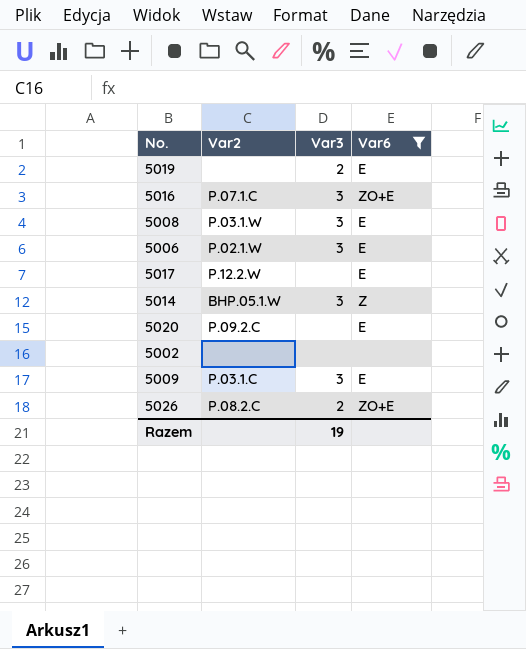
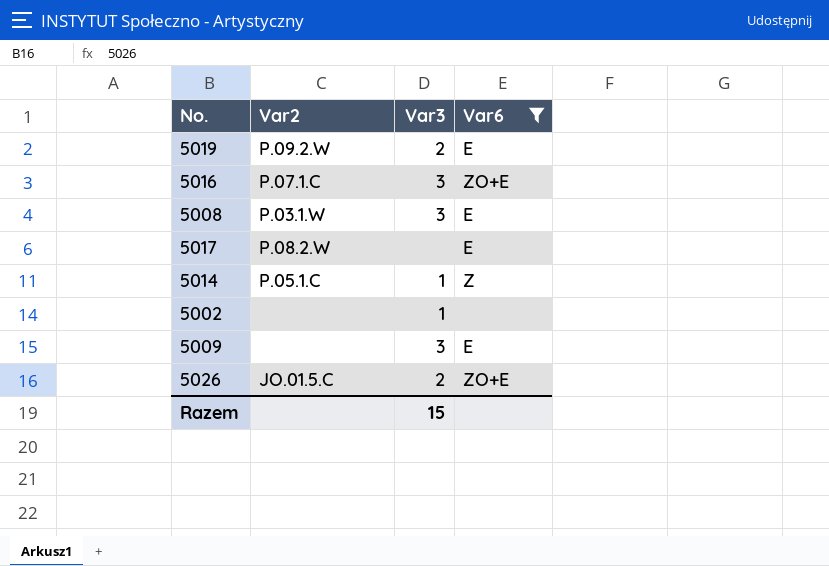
row 5006: P.02.1.W | 3 | E -> none
row 5020: P.09.2.C | none | E -> none
5019 | Var2: none -> P.09.2.W
5017 | Var2: P.12.2.W -> P.08.2.W
5014 | Var2: BHP.05.1.W -> P.05.1.C
5014 | Var3: 3 -> 1
5002 | Var3: none -> 1
5009 | Var2: P.03.1.C -> none
5026 | Var2: P.08.2.C -> JO.01.5.C
Razem | Var3: 19 -> 15

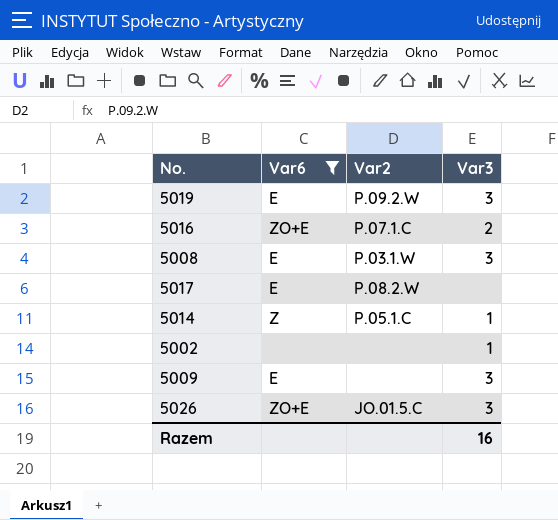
column Var6 | position: 4 -> 2
5019 | Var3: 2 -> 3
5016 | Var3: 3 -> 2
5026 | Var3: 2 -> 3
Razem | Var3: 15 -> 16

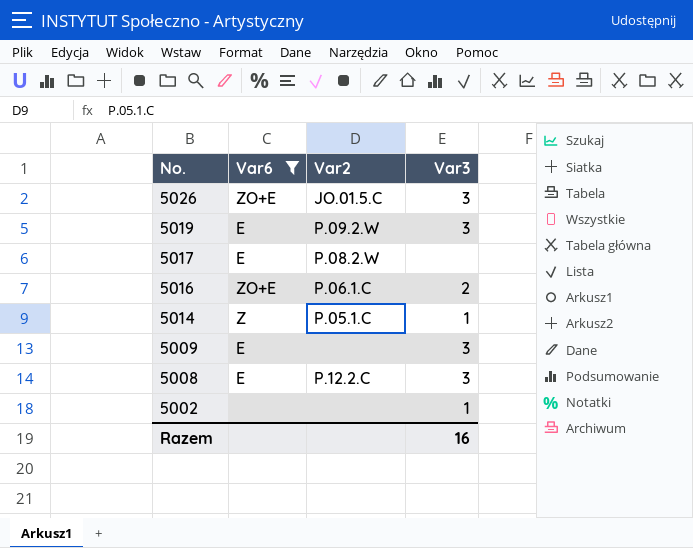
row order: none -> No. descending
5016 | Var2: P.07.1.C -> P.06.1.C
5008 | Var2: P.03.1.W -> P.12.2.C

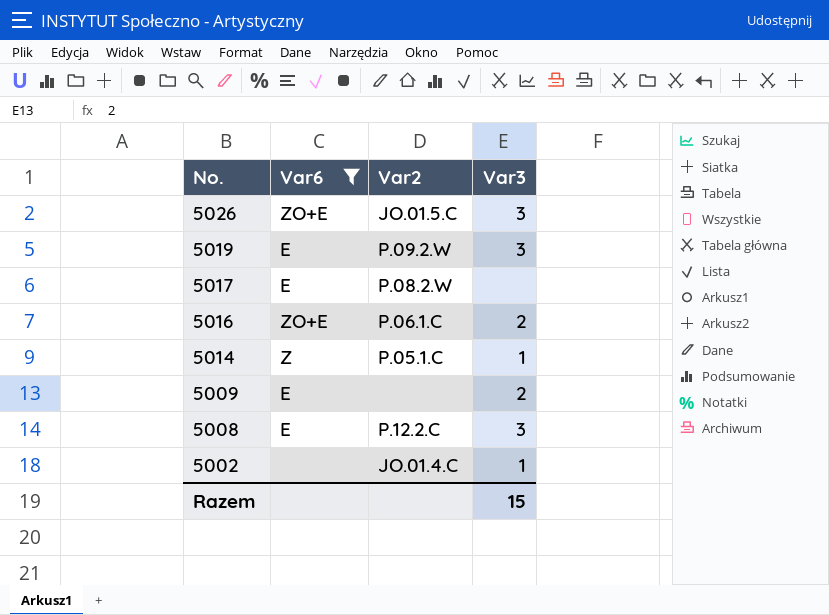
5009 | Var3: 3 -> 2
5002 | Var2: none -> JO.01.4.C
Razem | Var3: 16 -> 15

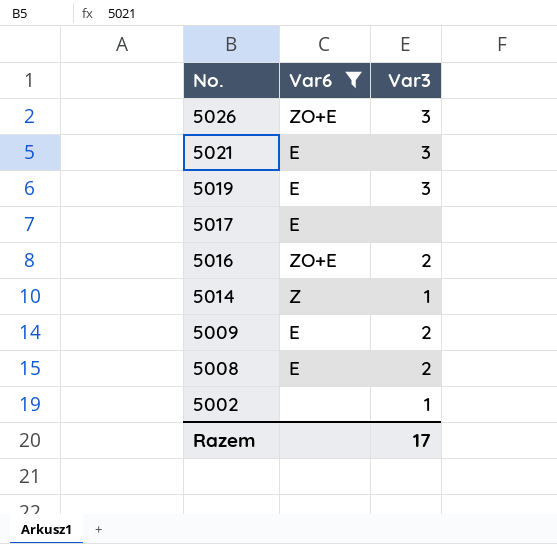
column Var2 | position: 3 -> none
row 5021: none -> E | 3
5008 | Var3: 3 -> 2
Razem | Var3: 15 -> 17

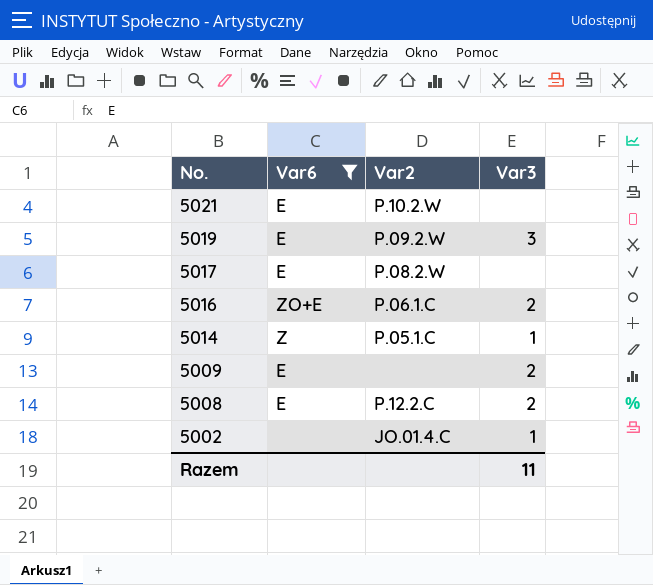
column Var2 | position: none -> 3
row 5026: ZO+E | 3 -> none
5021 | Var3: 3 -> none
Razem | Var3: 17 -> 11

